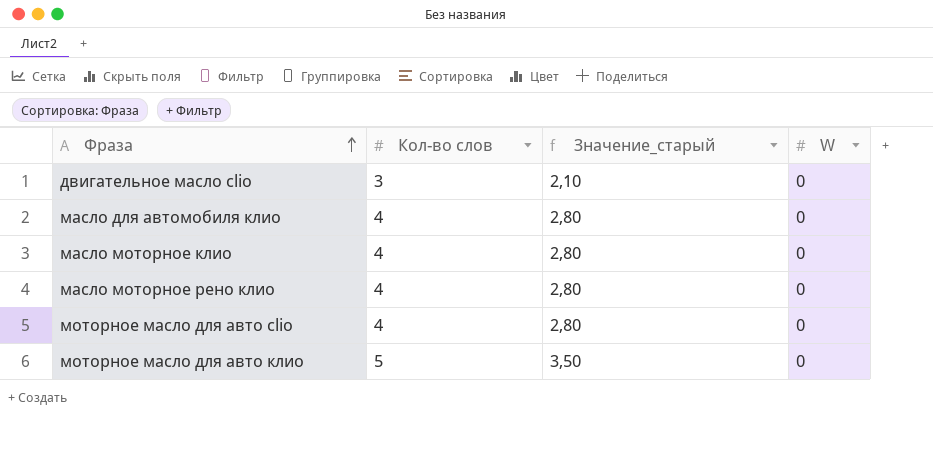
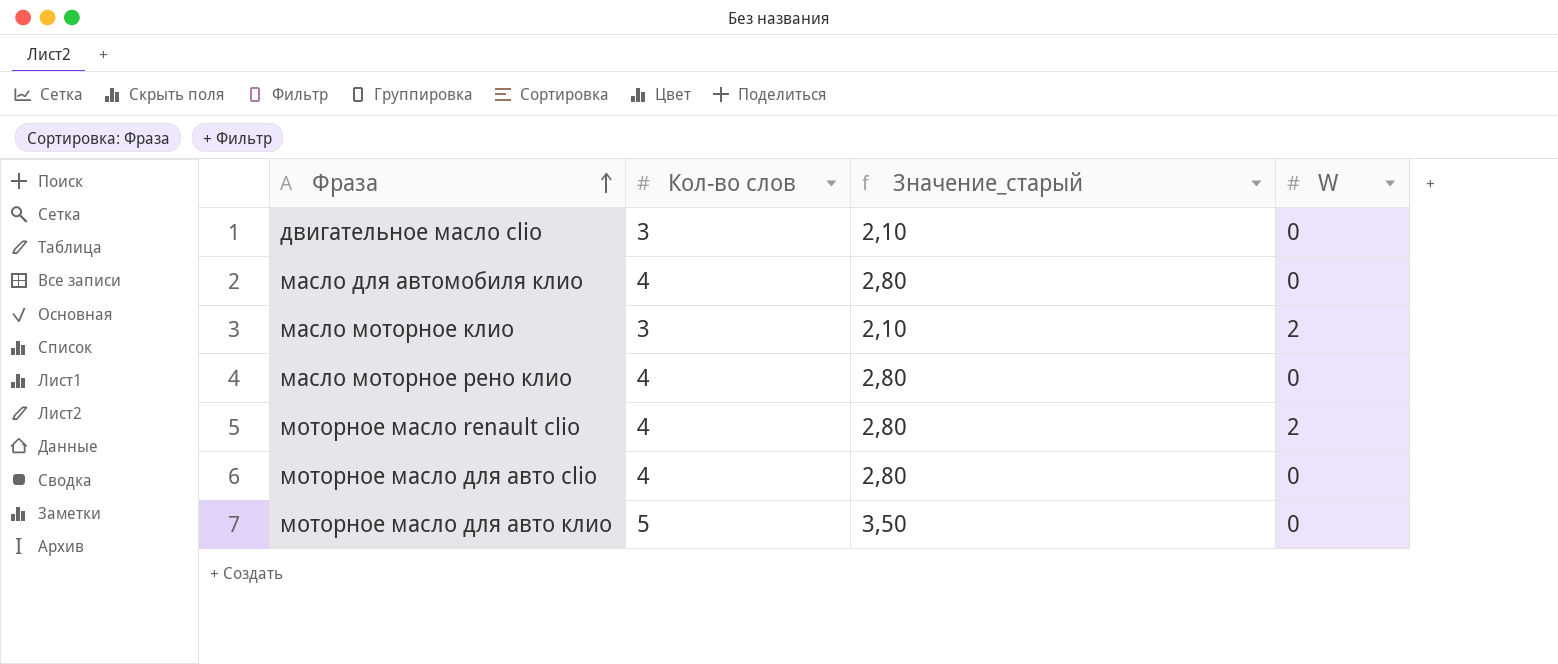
масло моторное клио | Кол-во слов: 4 -> 3
масло моторное клио | Значение_старый: 2,80 -> 2,10
масло моторное клио | W: 0 -> 2
row моторное масло renault clio: none -> 4 | 2,80 | 2

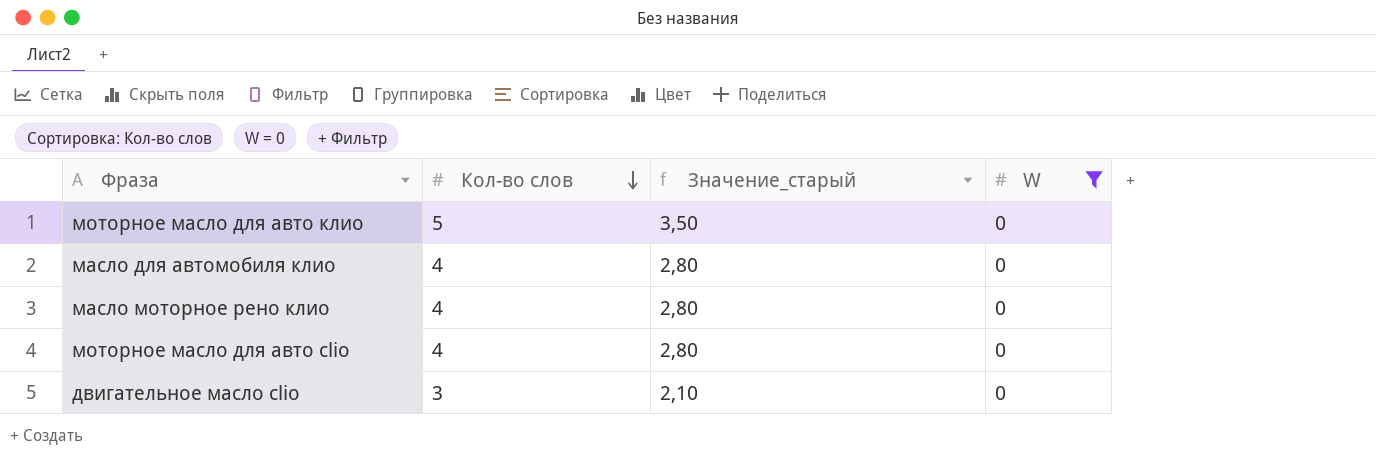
filter: none -> W = 0
row order: Фраза ascending -> Кол-во слов descending

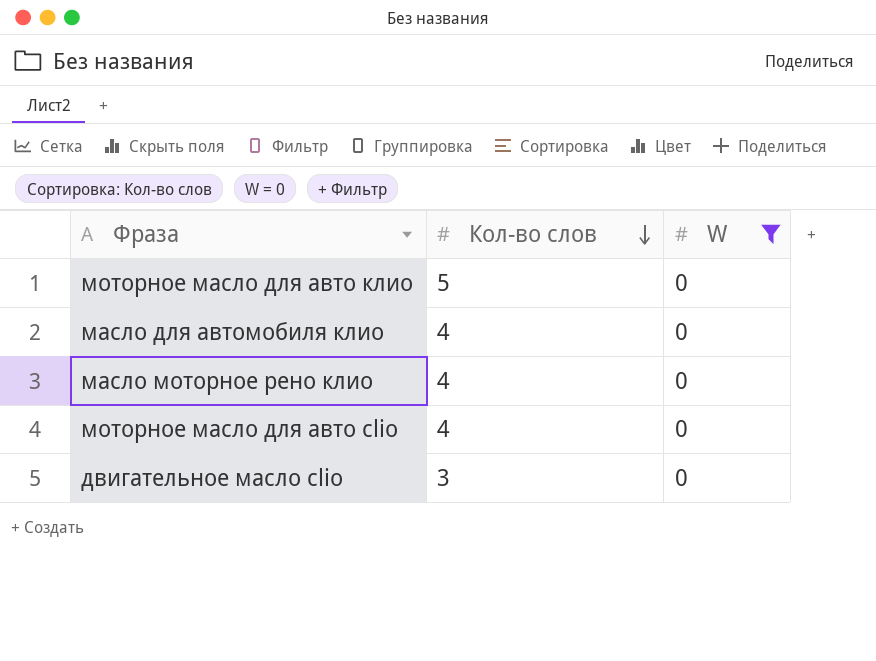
column Значение_старый | formula: [Кол-во слов] * 0,7 -> none

